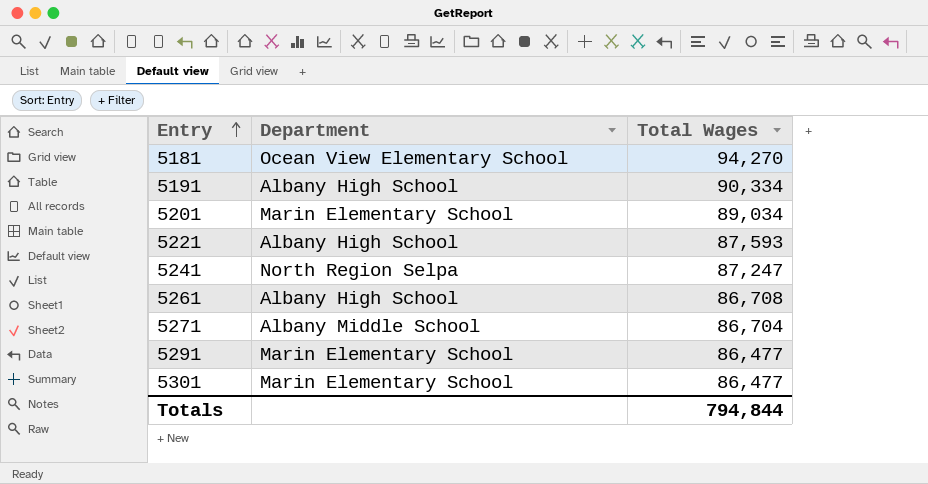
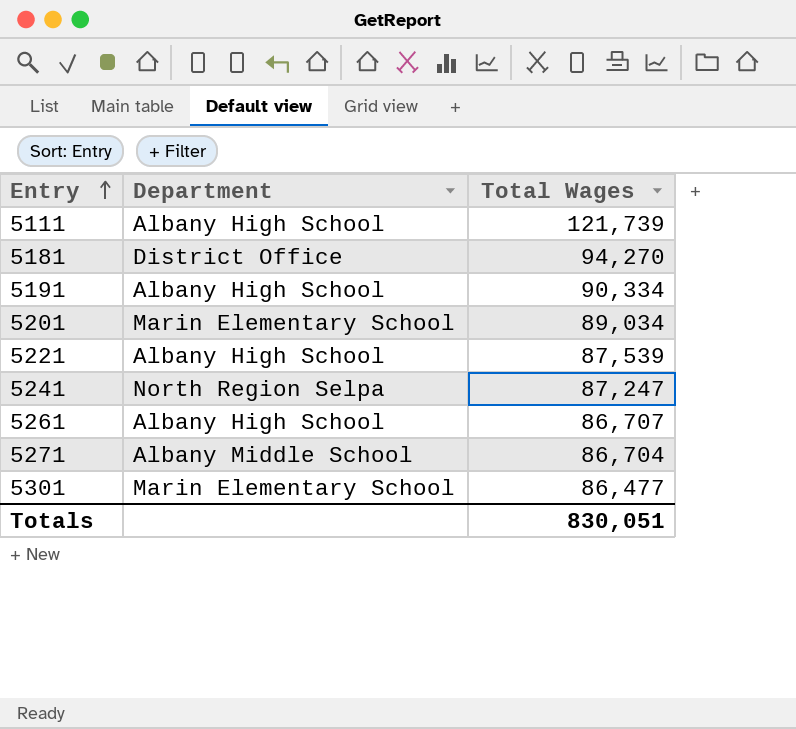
row 5291: Marin Elementary School | 86,477 -> none
row 5111: none -> Albany High School | 121,739
5181 | Department: Ocean View Elementary School -> District Office
5221 | Total Wages: 87,593 -> 87,539
5261 | Total Wages: 86,708 -> 86,707
Totals | Total Wages: 794,844 -> 830,051

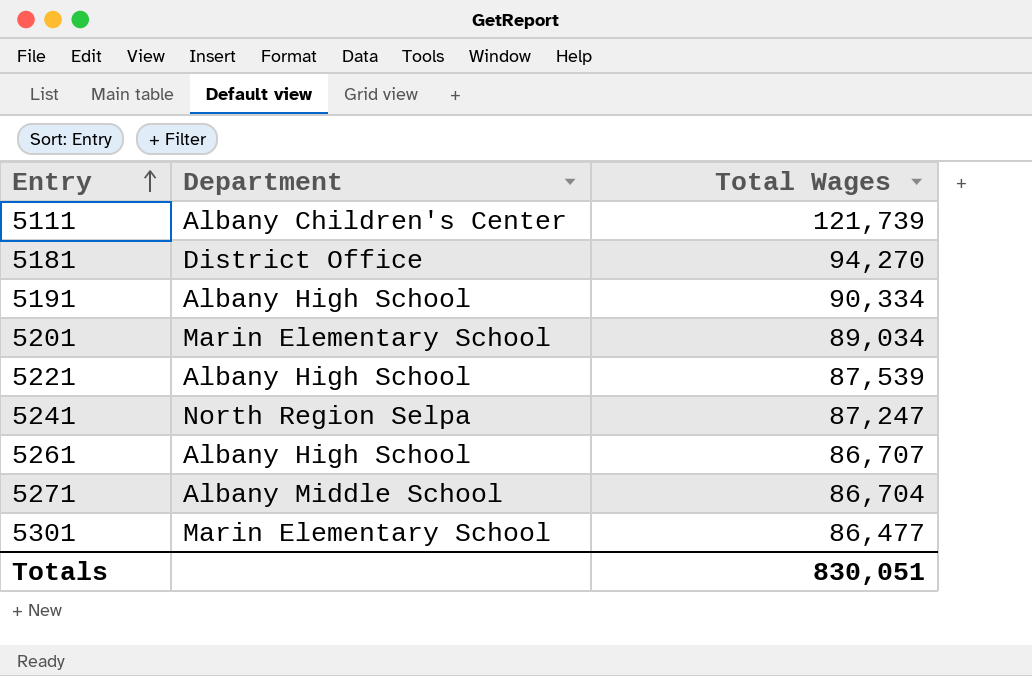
5111 | Department: Albany High School -> Albany Children's Center

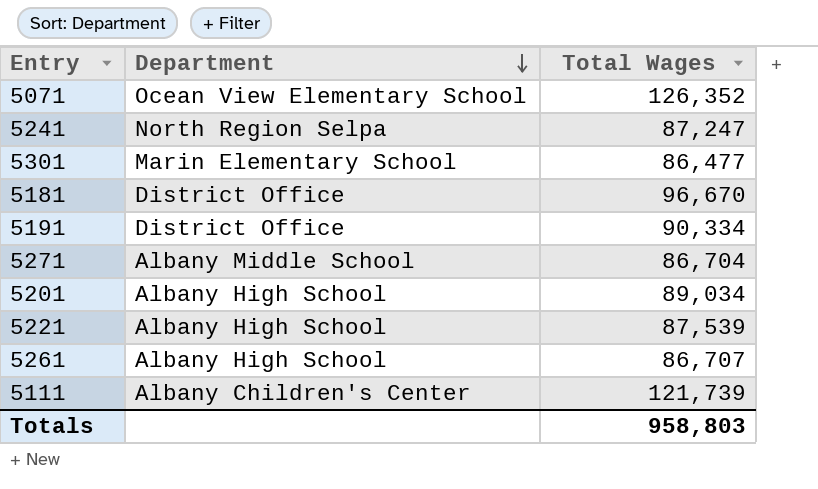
row order: Entry ascending -> Department descending
row 5071: none -> Ocean View Elementary School | 126,352
5181 | Total Wages: 94,270 -> 96,670
5191 | Department: Albany High School -> District Office
5201 | Department: Marin Elementary School -> Albany High School
Totals | Total Wages: 830,051 -> 958,803

